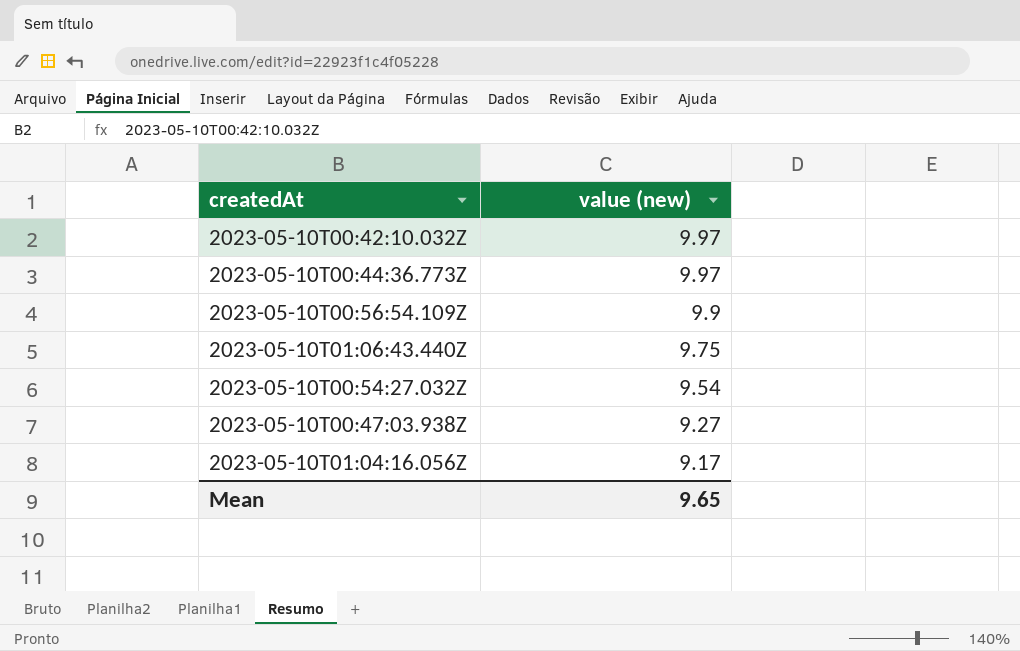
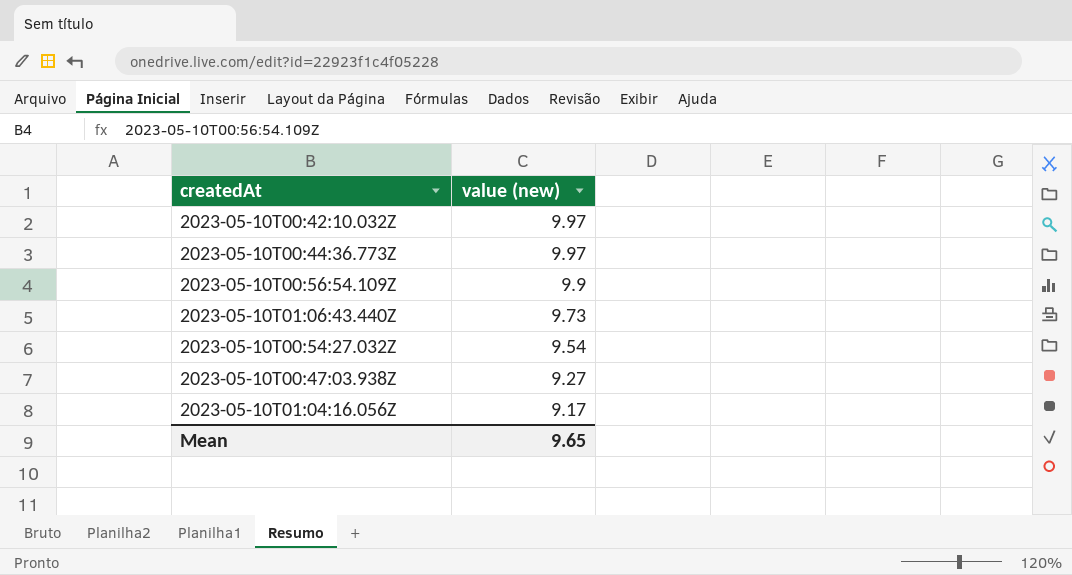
2023-05-10T01:06:43.440Z | value (new): 9.75 -> 9.73

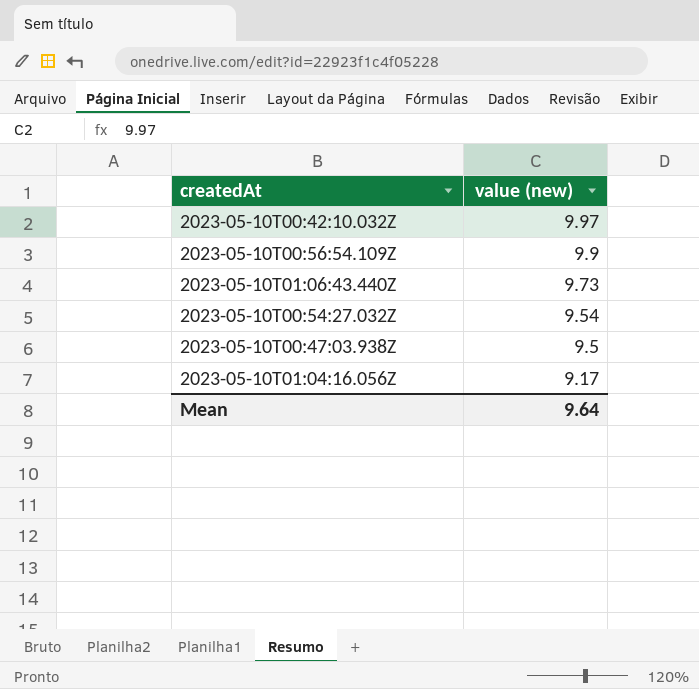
row 2023-05-10T00:44:36.773Z: 9.97 -> none
2023-05-10T00:47:03.938Z | value (new): 9.27 -> 9.5
Mean | value (new): 9.65 -> 9.64

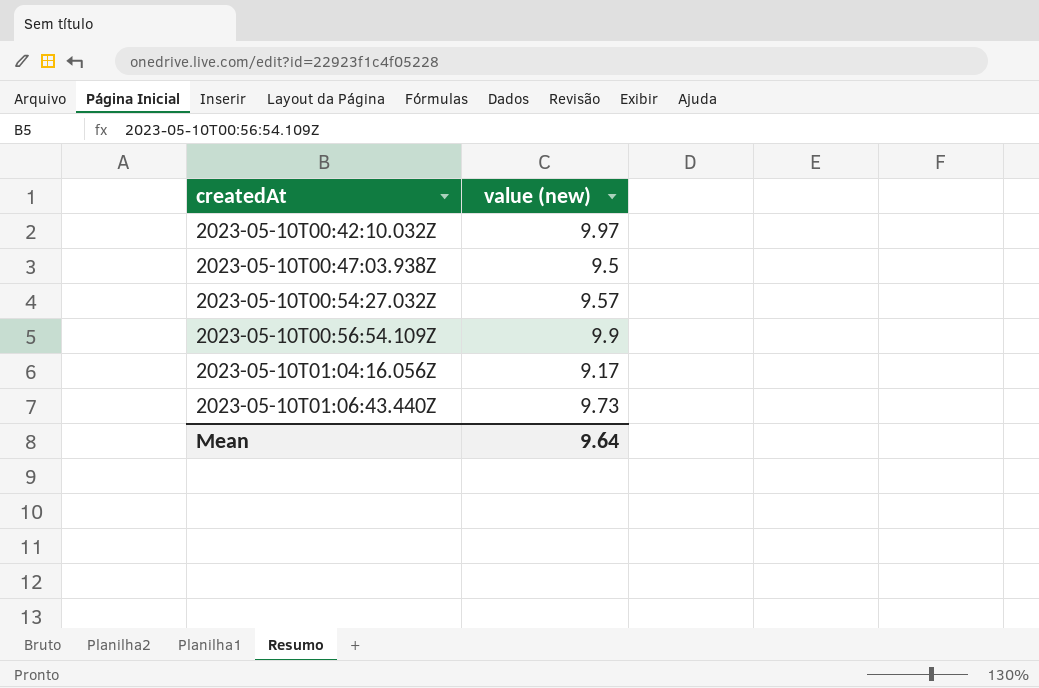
row order: value (new) descending -> createdAt ascending
2023-05-10T00:54:27.032Z | value (new): 9.54 -> 9.57

